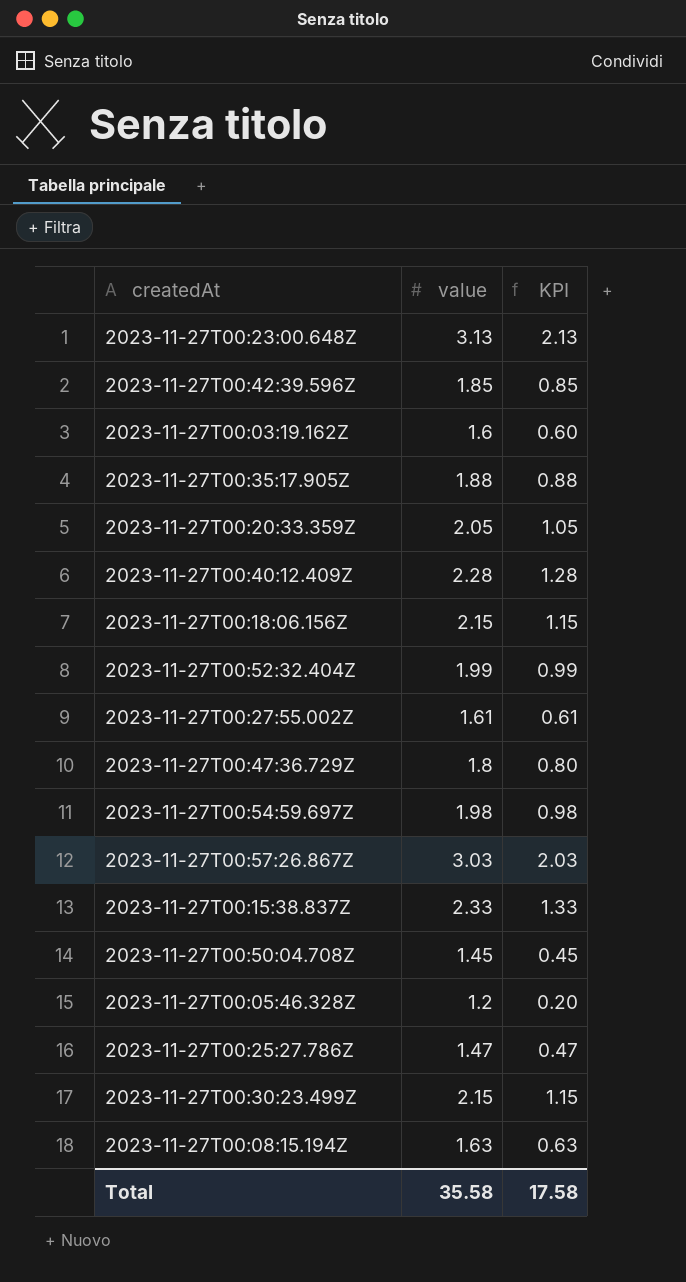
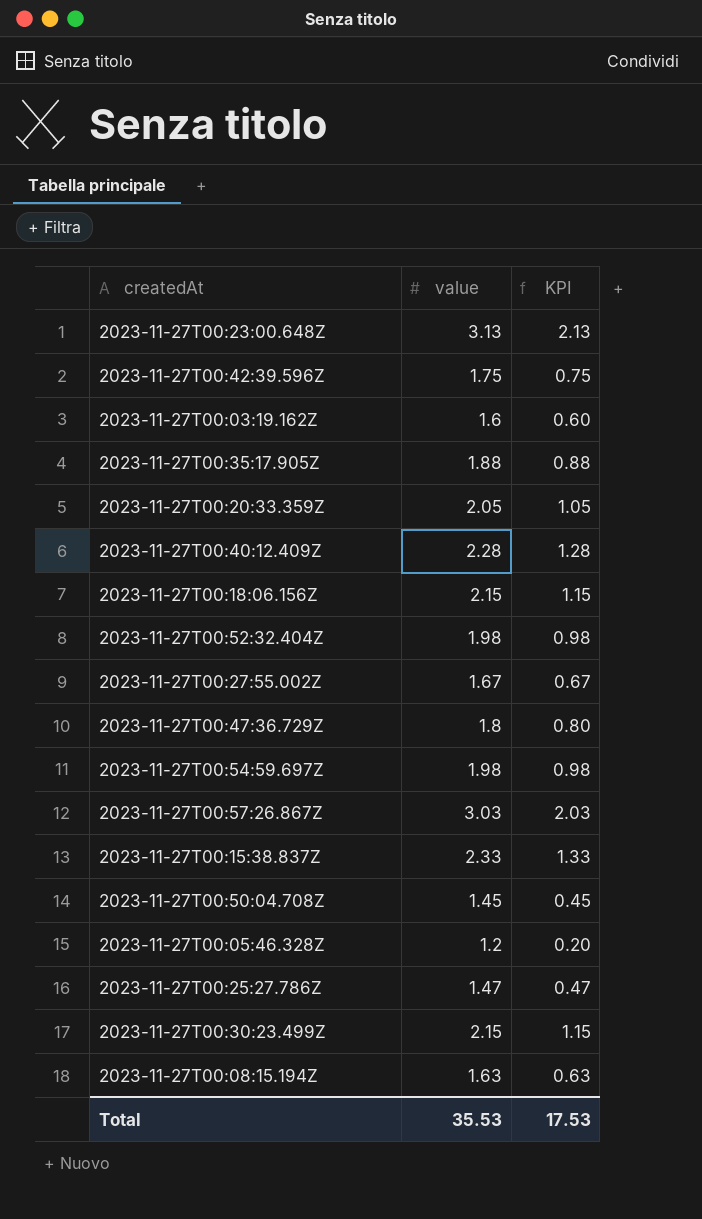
2023-11-27T00:42:39.596Z | value: 1.85 -> 1.75
2023-11-27T00:42:39.596Z | KPI: 0.85 -> 0.75
2023-11-27T00:52:32.404Z | value: 1.99 -> 1.98
2023-11-27T00:52:32.404Z | KPI: 0.99 -> 0.98
2023-11-27T00:27:55.002Z | value: 1.61 -> 1.67
2023-11-27T00:27:55.002Z | KPI: 0.61 -> 0.67
Total | value: 35.58 -> 35.53
Total | KPI: 17.58 -> 17.53

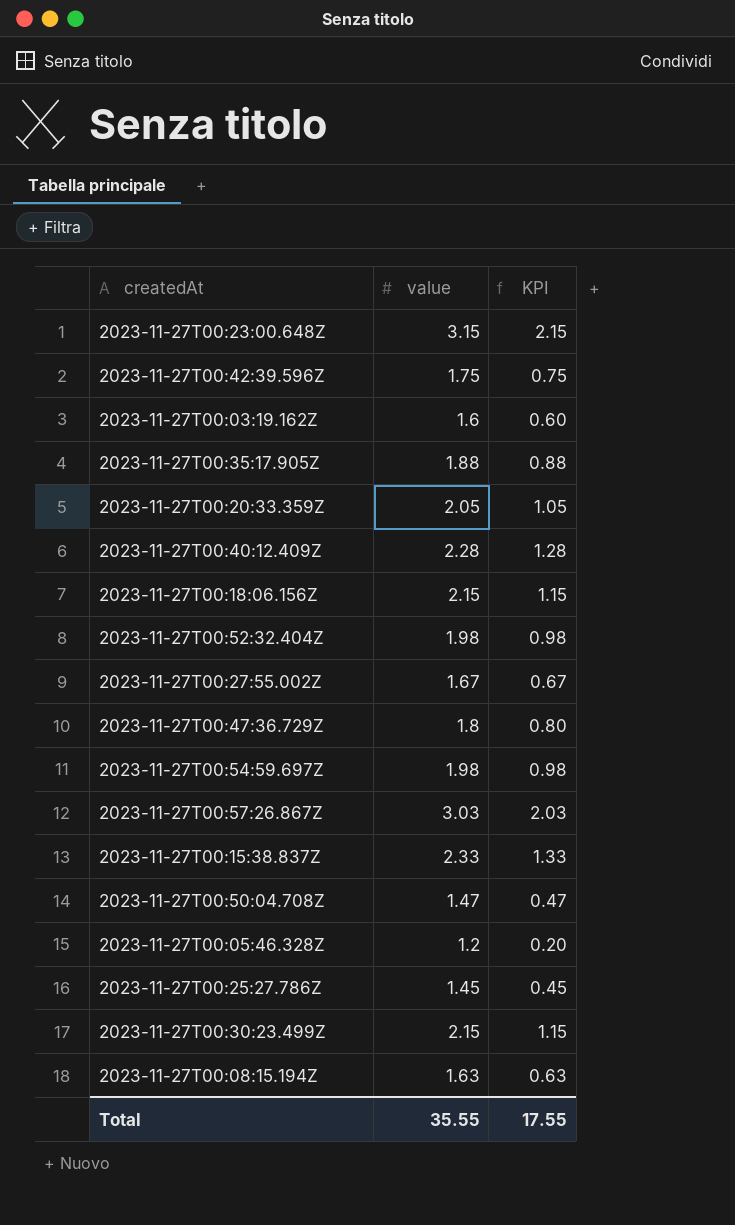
2023-11-27T00:23:00.648Z | value: 3.13 -> 3.15
2023-11-27T00:23:00.648Z | KPI: 2.13 -> 2.15
2023-11-27T00:50:04.708Z | value: 1.45 -> 1.47
2023-11-27T00:50:04.708Z | KPI: 0.45 -> 0.47
2023-11-27T00:25:27.786Z | value: 1.47 -> 1.45
2023-11-27T00:25:27.786Z | KPI: 0.47 -> 0.45
Total | value: 35.53 -> 35.55
Total | KPI: 17.53 -> 17.55

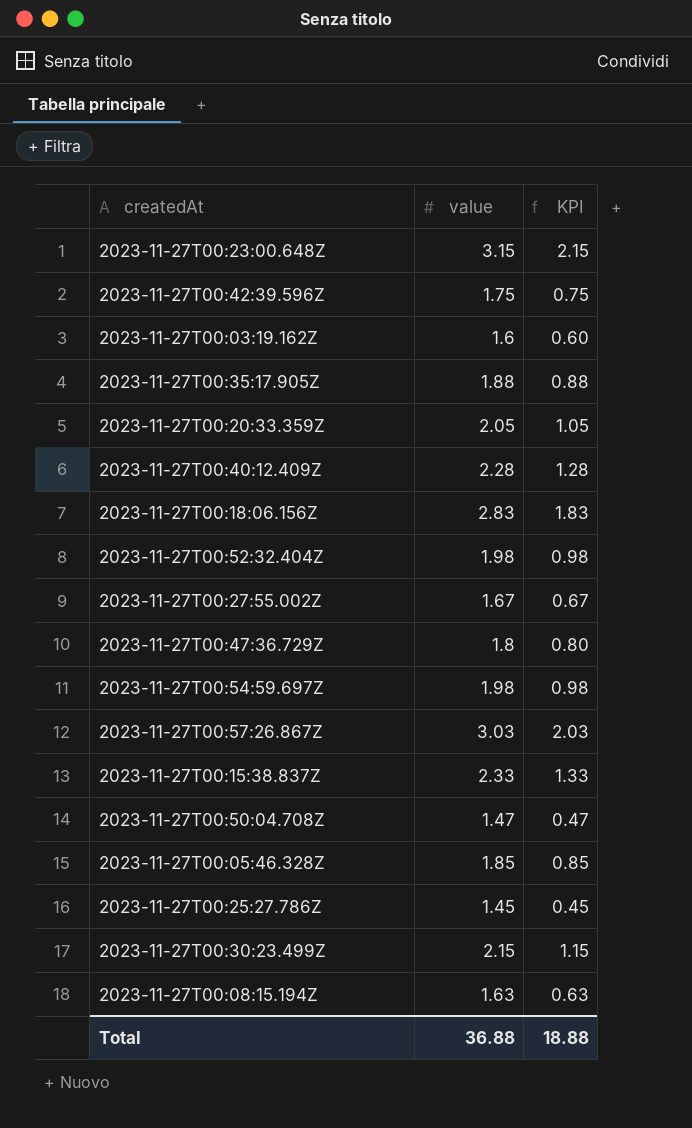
2023-11-27T00:18:06.156Z | value: 2.15 -> 2.83
2023-11-27T00:18:06.156Z | KPI: 1.15 -> 1.83
2023-11-27T00:05:46.328Z | value: 1.2 -> 1.85
2023-11-27T00:05:46.328Z | KPI: 0.20 -> 0.85
Total | value: 35.55 -> 36.88
Total | KPI: 17.55 -> 18.88

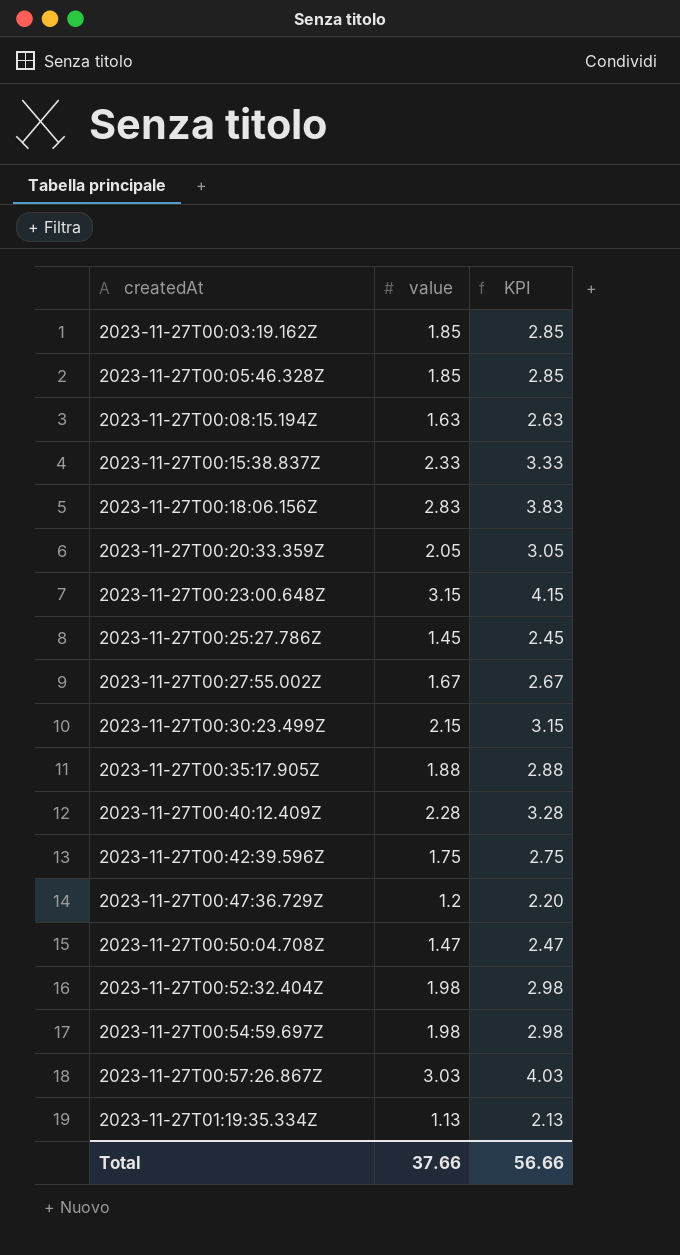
row order: none -> createdAt ascending
column KPI | formula: [value] - 1 -> [value] + 1
2023-11-27T00:03:19.162Z | value: 1.6 -> 1.85
2023-11-27T00:47:36.729Z | value: 1.8 -> 1.2
row 2023-11-27T01:19:35.334Z: none -> 1.13 | 2.13
Total | value: 36.88 -> 37.66
Total | KPI: 18.88 -> 56.66

